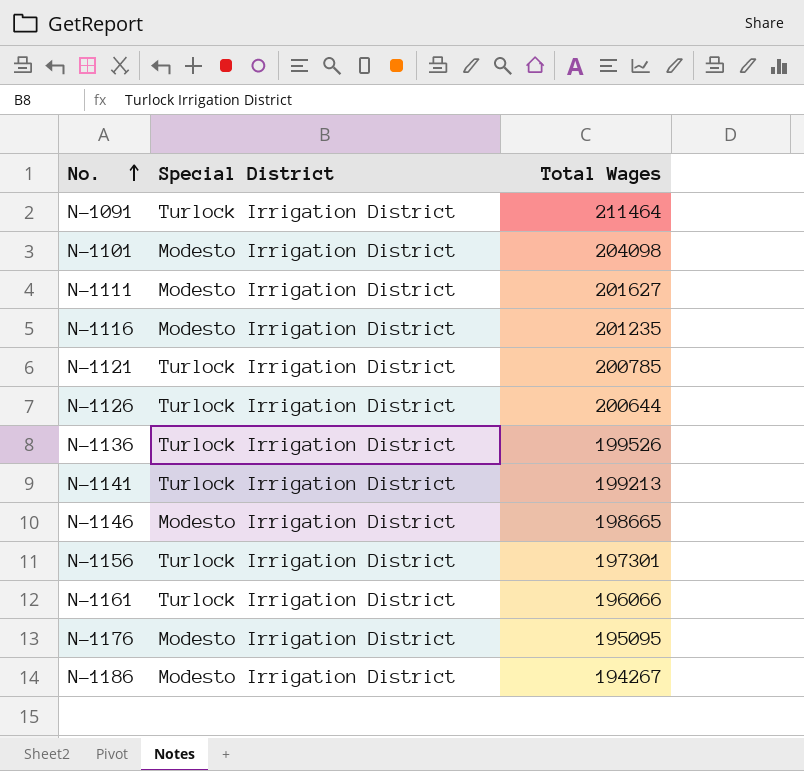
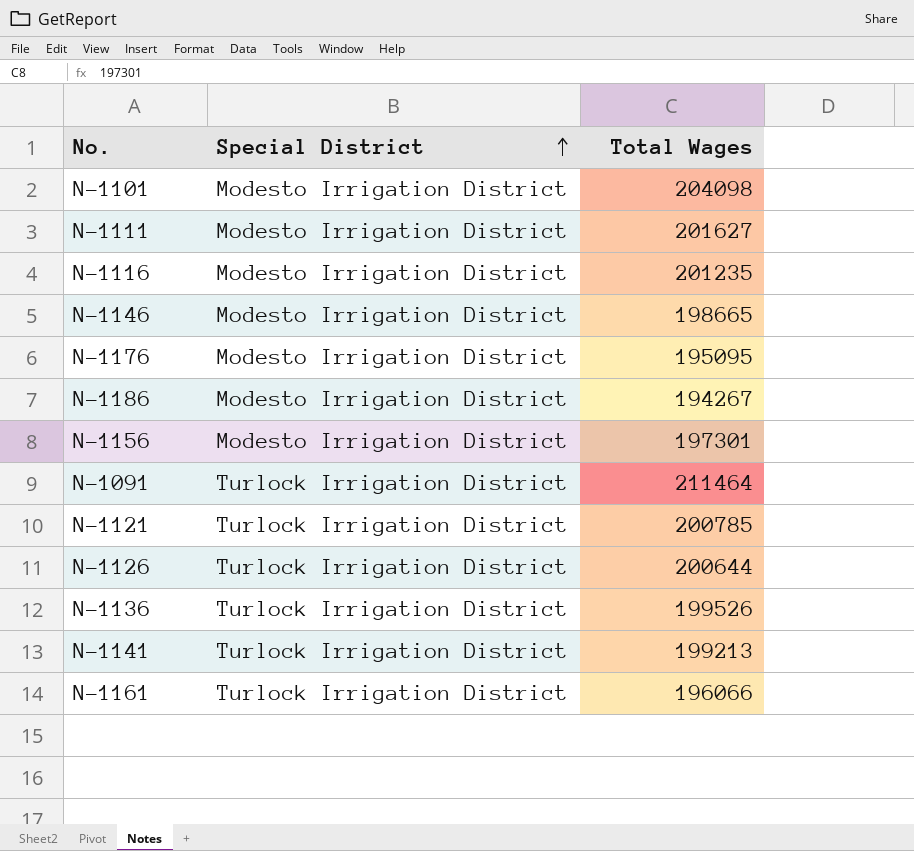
row order: No. ascending -> Special District ascending
N-1156 | Special District: Turlock Irrigation District -> Modesto Irrigation District

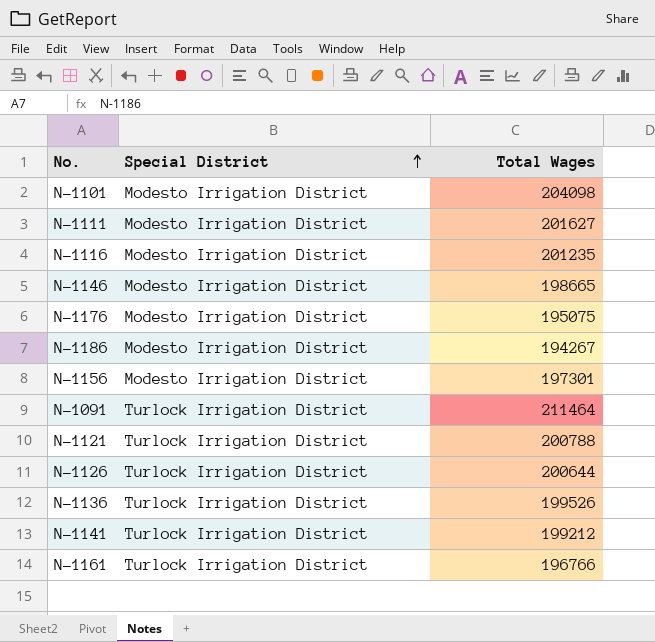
N-1176 | Total Wages: 195095 -> 195075
N-1121 | Total Wages: 200785 -> 200788
N-1141 | Total Wages: 199213 -> 199212
N-1161 | Total Wages: 196066 -> 196766

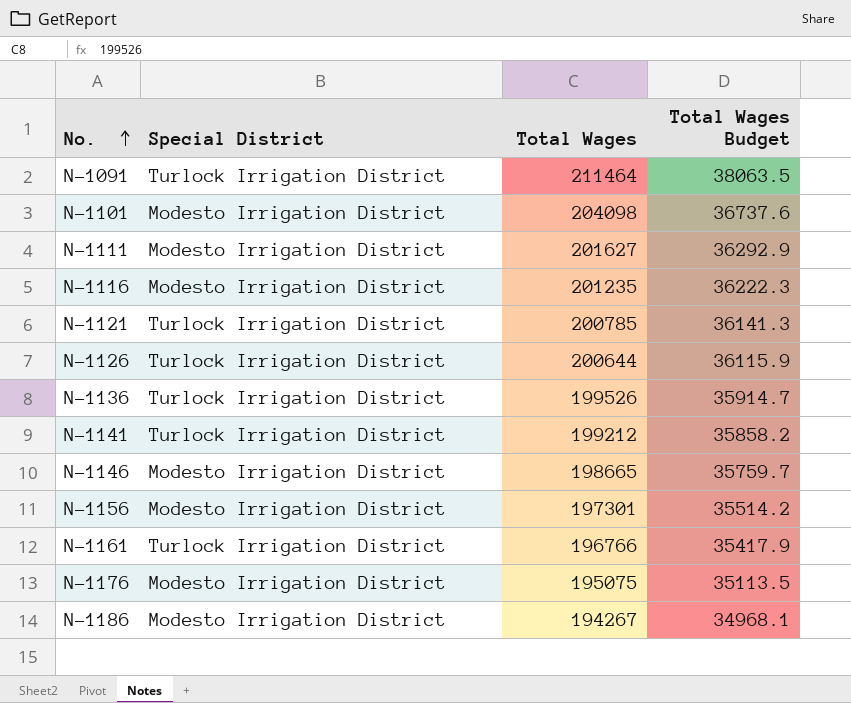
row order: Special District ascending -> No. ascending
column Total Wages Budget | formula: none -> [Total Wages] * 0.18
N-1121 | Total Wages: 200788 -> 200785

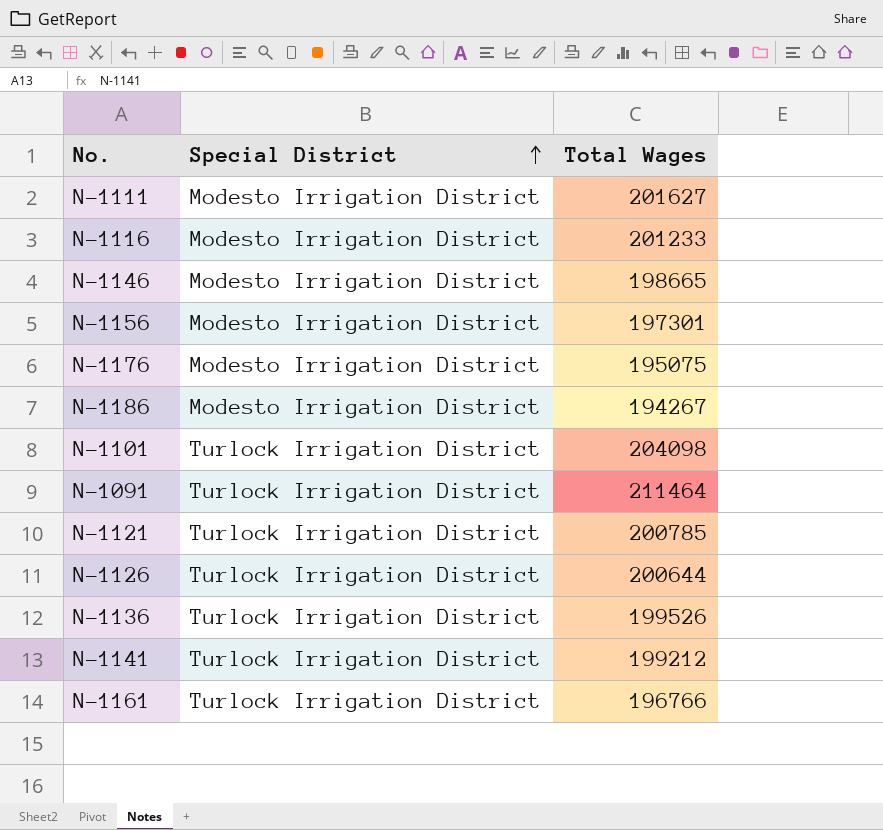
row order: No. ascending -> Special District ascending
column Total Wages Budget | formula: [Total Wages] * 0.18 -> none
N-1116 | Total Wages: 201235 -> 201233
N-1101 | Special District: Modesto Irrigation District -> Turlock Irrigation District

